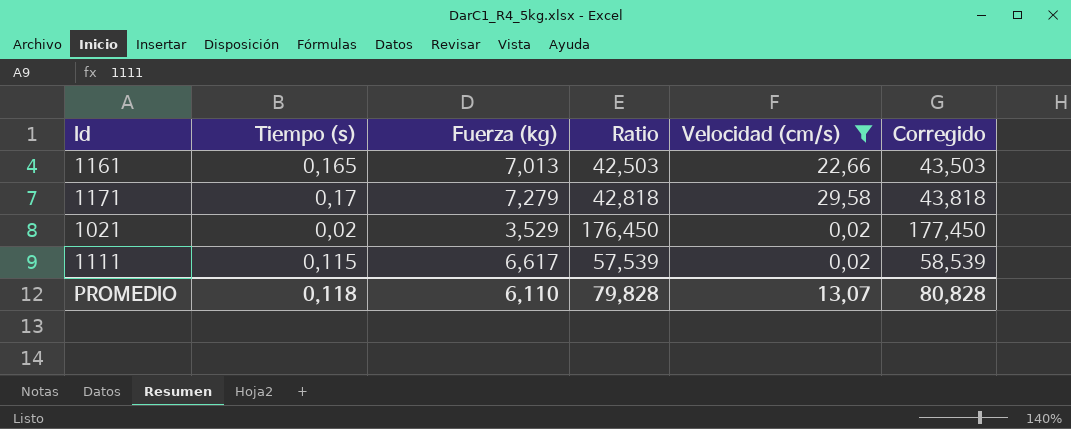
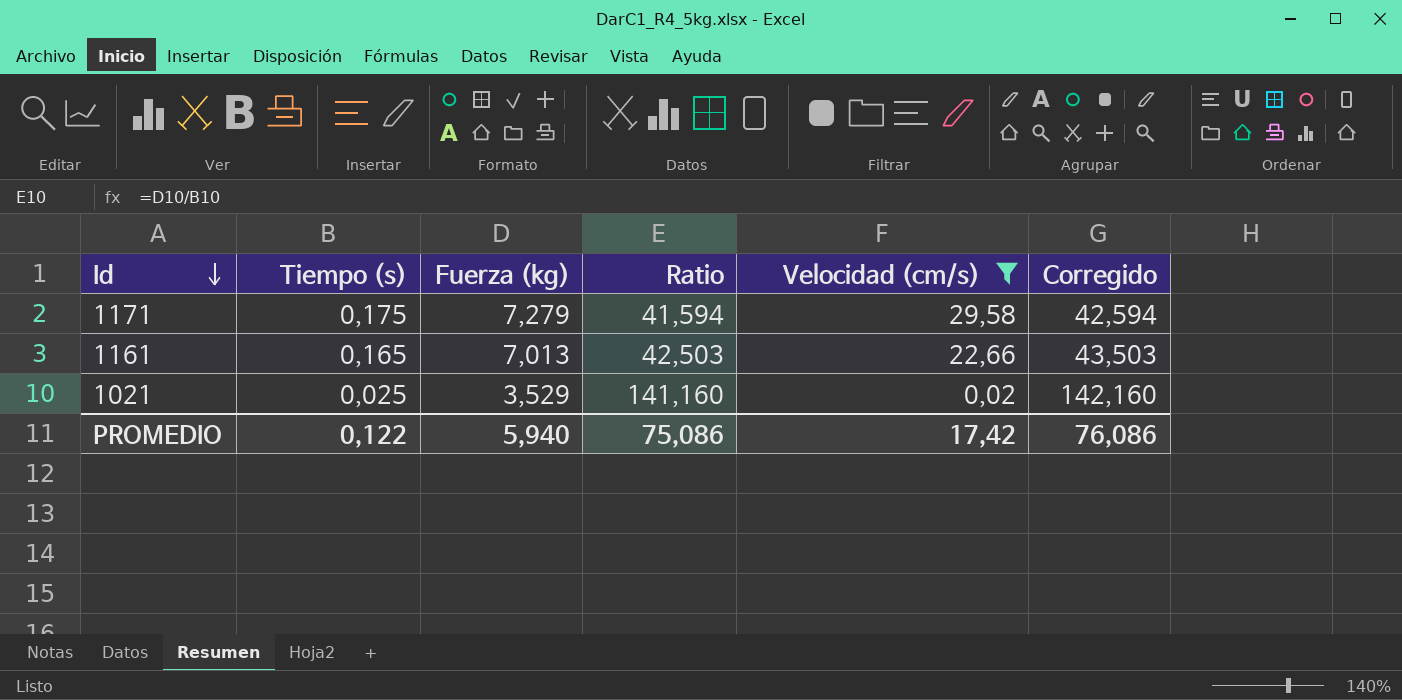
row order: none -> Id descending
row 1111: 0,115 | 6,617 | 57,539 | 0,02 | 58,539 -> none
1171 | Tiempo (s): 0,17 -> 0,175
1171 | Ratio: 42,818 -> 41,594
1171 | Corregido: 43,818 -> 42,594
1021 | Tiempo (s): 0,02 -> 0,025
1021 | Ratio: 176,450 -> 141,160
1021 | Corregido: 177,450 -> 142,160
PROMEDIO | Tiempo (s): 0,118 -> 0,122
PROMEDIO | Fuerza (kg): 6,110 -> 5,940
PROMEDIO | Ratio: 79,828 -> 75,086
PROMEDIO | Velocidad (cm/s): 13,07 -> 17,42
PROMEDIO | Corregido: 80,828 -> 76,086

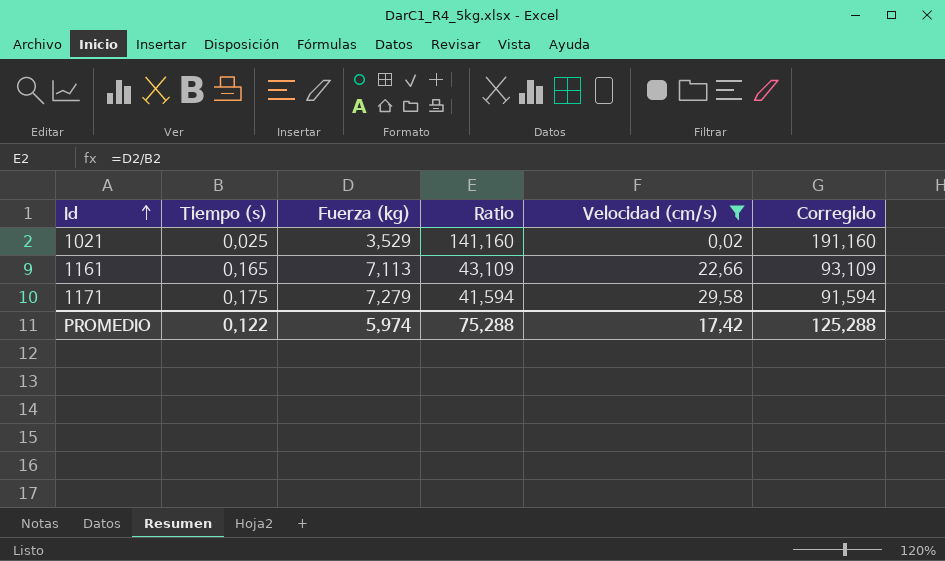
row order: Id descending -> Id ascending
column Corregido | formula: [Ratio] + 1 -> [Ratio] + 50
1161 | Fuerza (kg): 7,013 -> 7,113
1161 | Ratio: 42,503 -> 43,109
PROMEDIO | Fuerza (kg): 5,940 -> 5,974
PROMEDIO | Ratio: 75,086 -> 75,288
PROMEDIO | Corregido: 76,086 -> 125,288

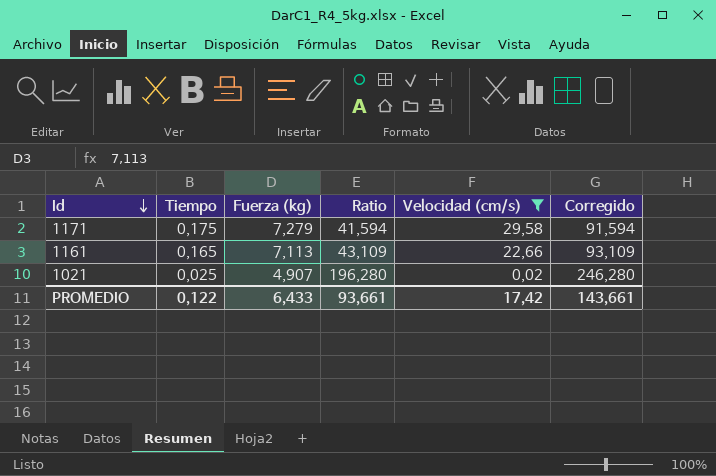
row order: Id ascending -> Id descending
column name: Tiempo (s) -> Tiempo
1021 | Fuerza (kg): 3,529 -> 4,907
1021 | Ratio: 141,160 -> 196,280
1021 | Corregido: 191,160 -> 246,280
PROMEDIO | Fuerza (kg): 5,974 -> 6,433
PROMEDIO | Ratio: 75,288 -> 93,661
PROMEDIO | Corregido: 125,288 -> 143,661

